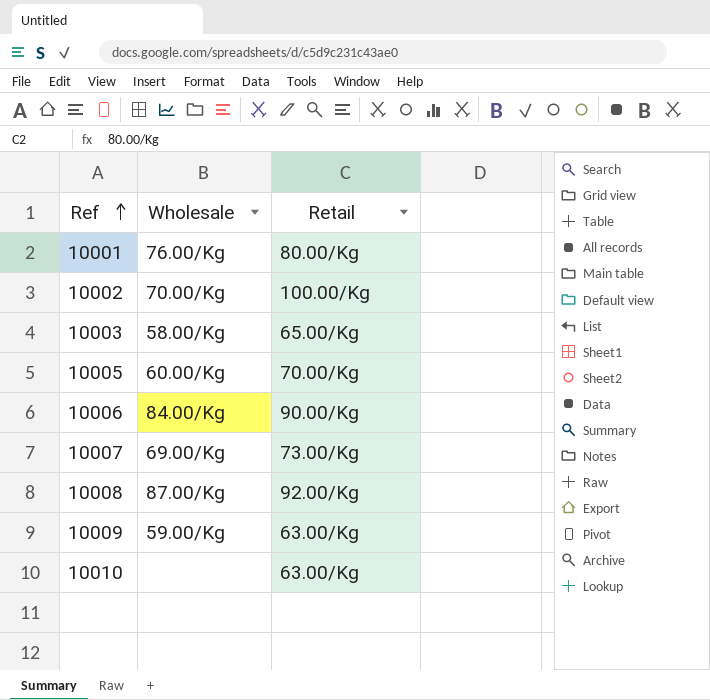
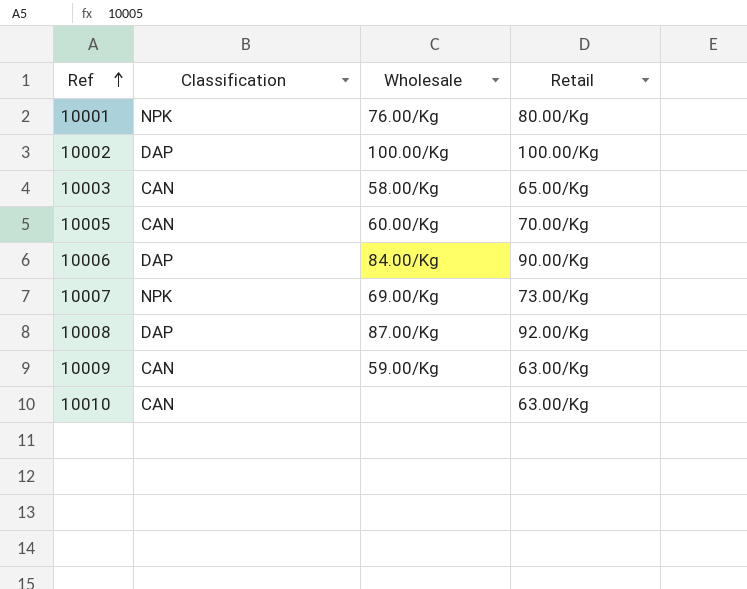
column Classification | position: none -> 2
10002 | Wholesale: 70.00/Kg -> 100.00/Kg

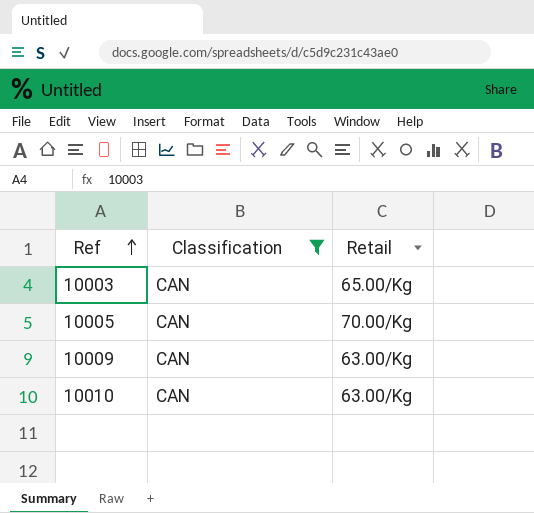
filter: none -> Classification = CAN
column Wholesale | position: 3 -> none

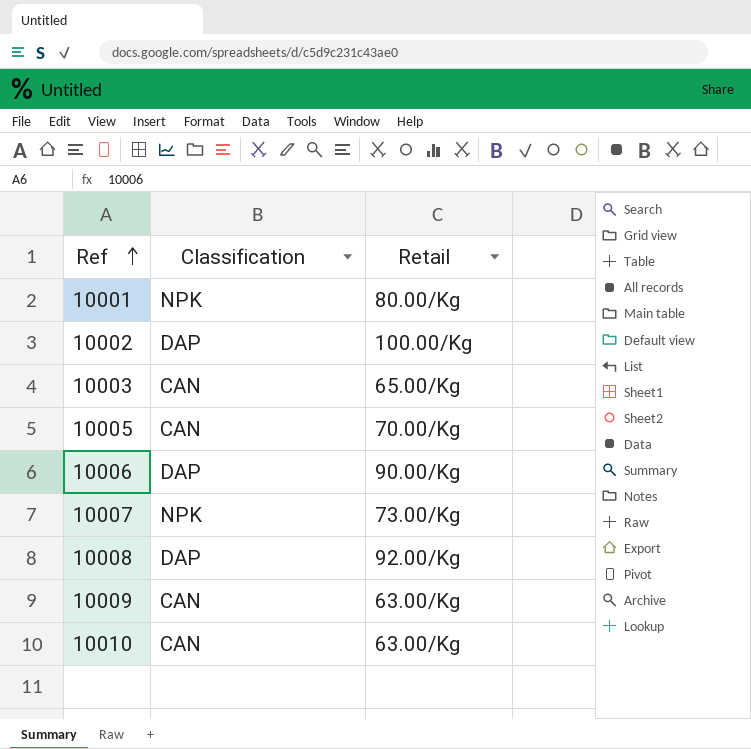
filter: Classification = CAN -> none

